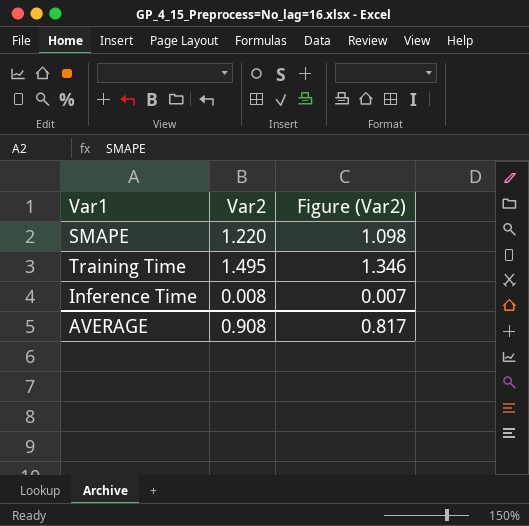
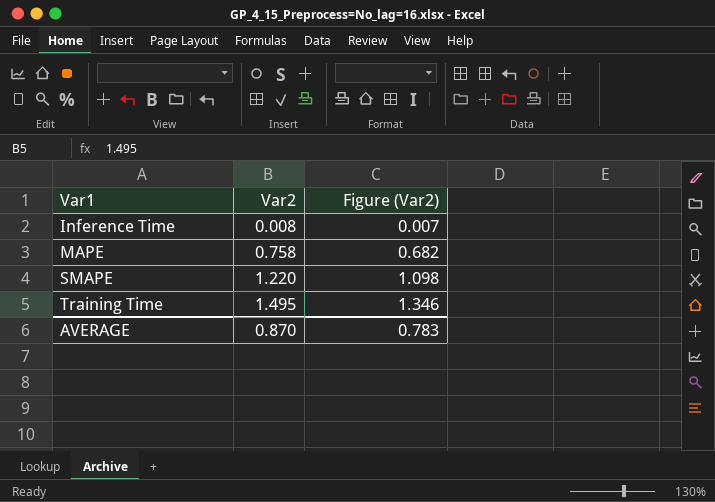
row order: none -> Var1 ascending
row MAPE: none -> 0.758 | 0.682
AVERAGE | Var2: 0.908 -> 0.870
AVERAGE | Figure (Var2): 0.817 -> 0.783

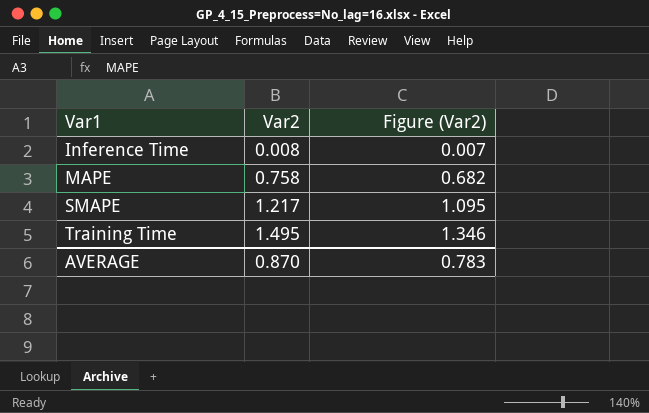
SMAPE | Var2: 1.220 -> 1.217
SMAPE | Figure (Var2): 1.098 -> 1.095

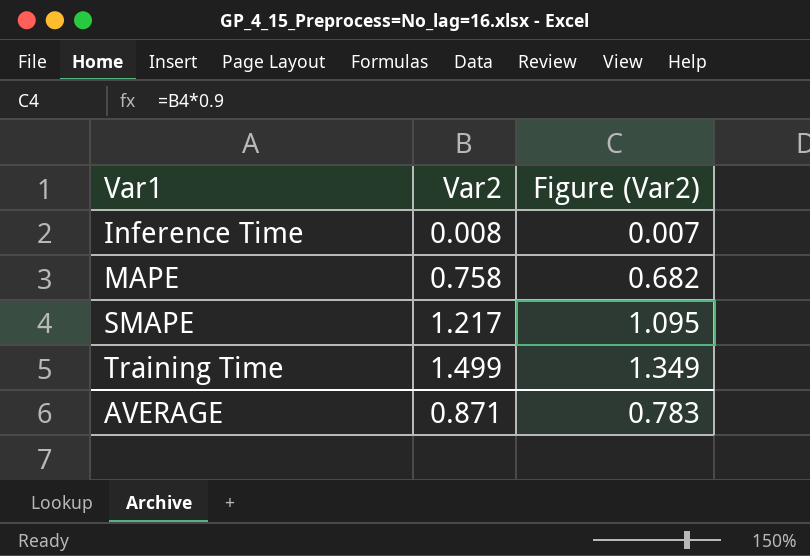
Training Time | Var2: 1.495 -> 1.499
Training Time | Figure (Var2): 1.346 -> 1.349
AVERAGE | Var2: 0.870 -> 0.871

